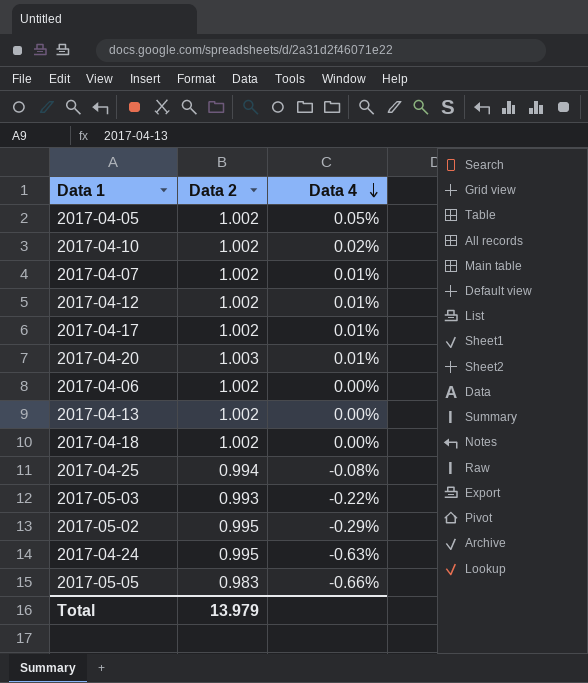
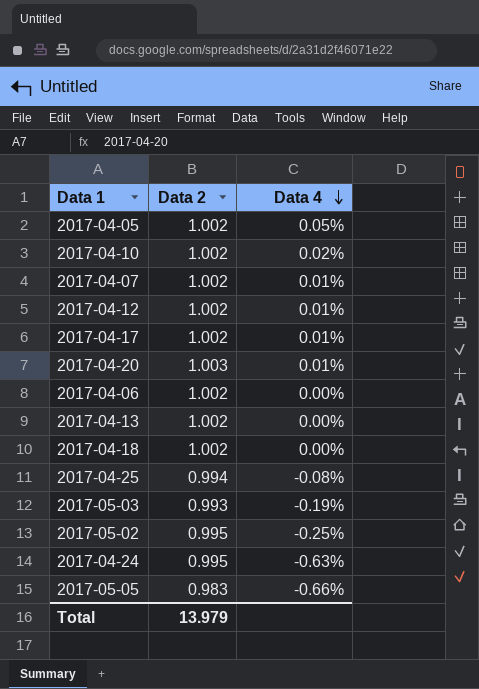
2017-05-03 | Data 4: -0.22% -> -0.19%
2017-05-02 | Data 4: -0.29% -> -0.25%

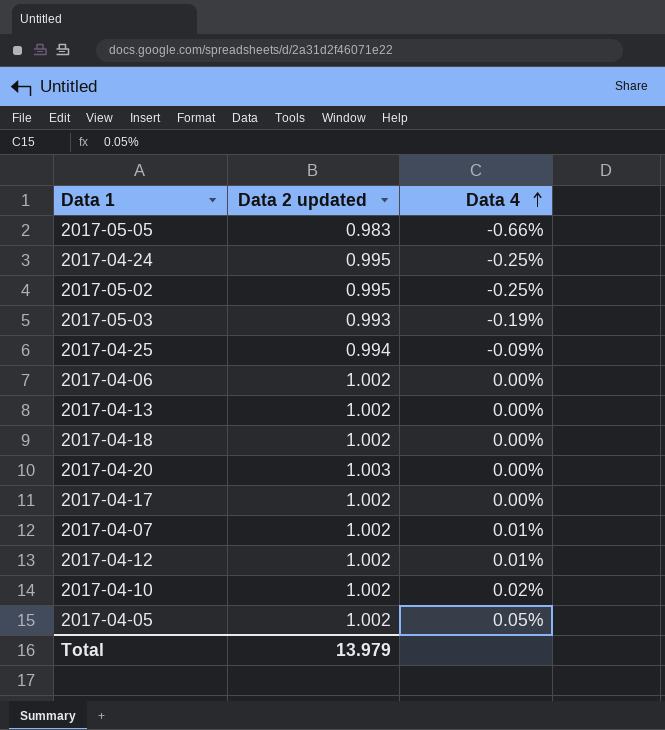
row order: Data 4 descending -> Data 4 ascending
column name: Data 2 -> Data 2 updated
2017-04-24 | Data 4: -0.63% -> -0.25%
2017-04-25 | Data 4: -0.08% -> -0.09%
2017-04-20 | Data 4: 0.01% -> 0.00%
2017-04-17 | Data 4: 0.01% -> 0.00%

